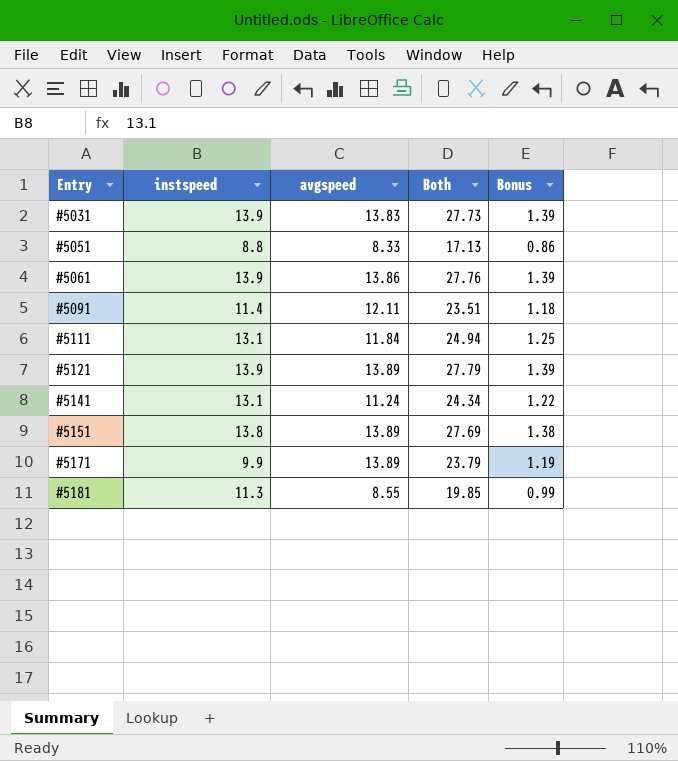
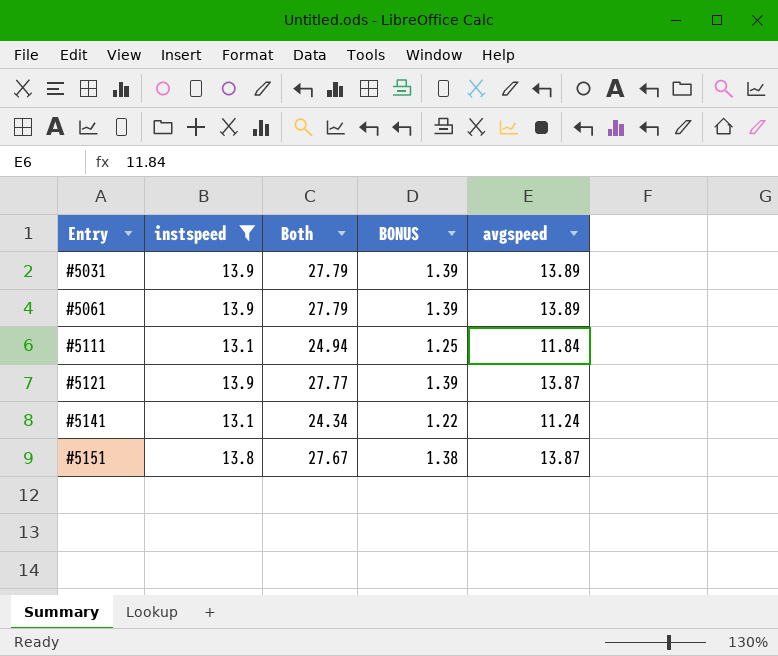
filter: none -> instspeed >= 13.1
column name: Bonus -> BONUS
column avgspeed | position: 3 -> 5
#5031 | Both: 27.73 -> 27.79
#5031 | avgspeed: 13.83 -> 13.89
#5061 | Both: 27.76 -> 27.79
#5061 | avgspeed: 13.86 -> 13.89
#5121 | Both: 27.79 -> 27.77
#5121 | avgspeed: 13.89 -> 13.87
#5151 | Both: 27.69 -> 27.67
#5151 | avgspeed: 13.89 -> 13.87

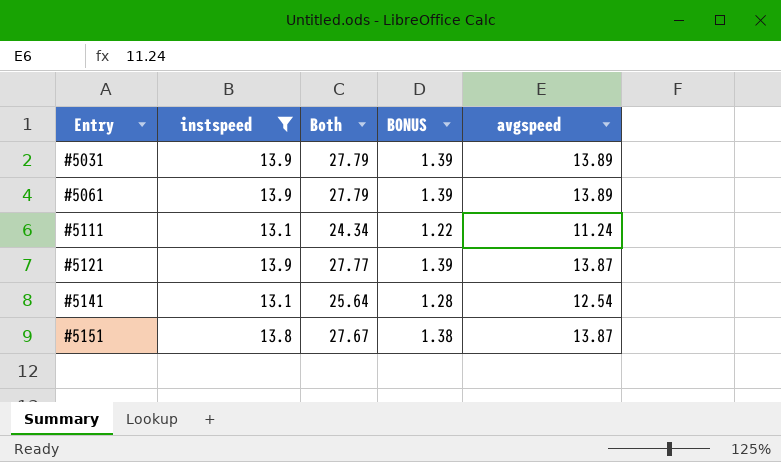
#5111 | Both: 24.94 -> 24.34
#5111 | BONUS: 1.25 -> 1.22
#5111 | avgspeed: 11.84 -> 11.24
#5141 | Both: 24.34 -> 25.64
#5141 | BONUS: 1.22 -> 1.28
#5141 | avgspeed: 11.24 -> 12.54

